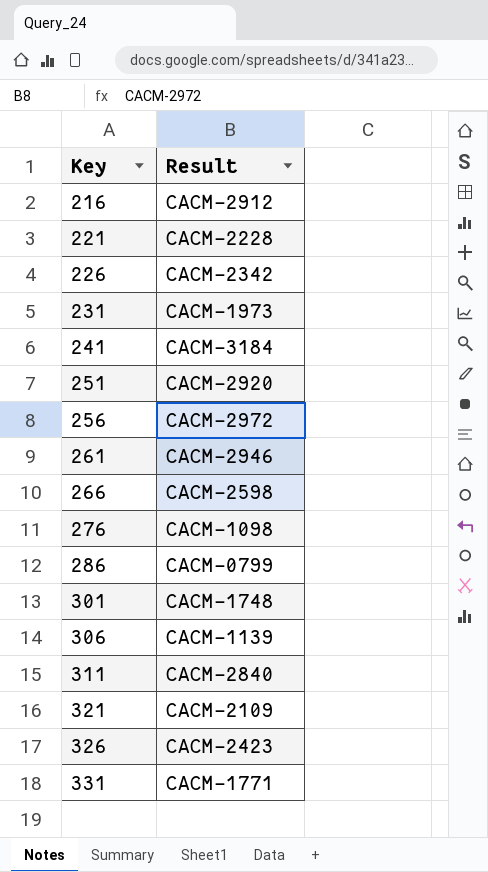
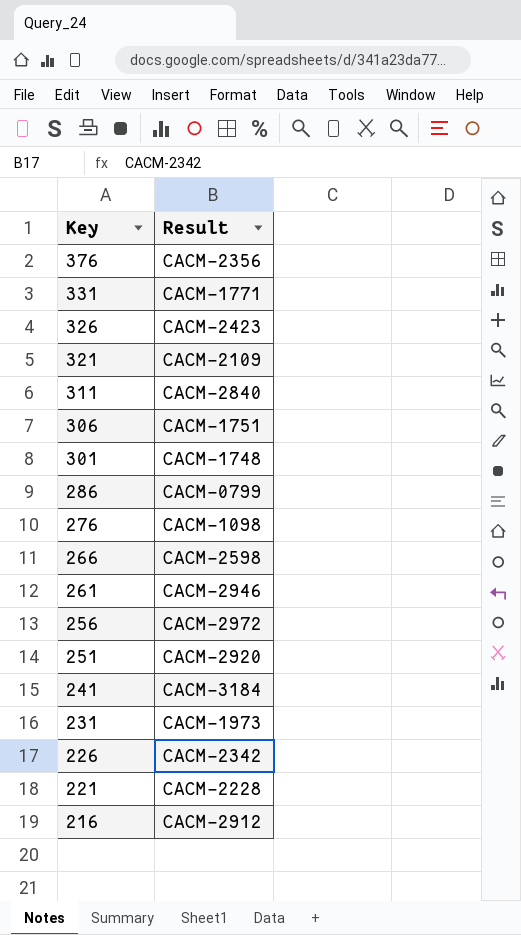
row order: Key ascending -> Key descending
row 376: none -> CACM-2356
306 | Result: CACM-1139 -> CACM-1751

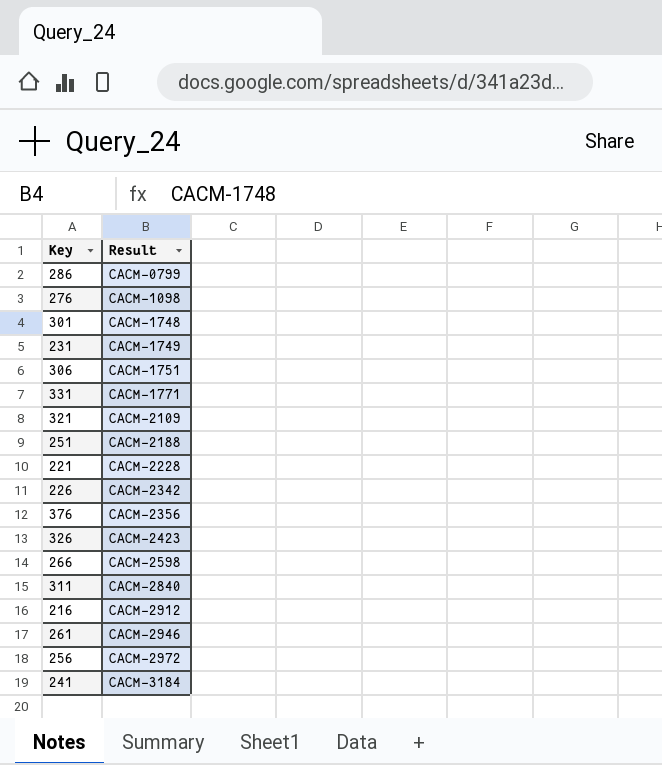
row order: Key descending -> Result ascending
231 | Result: CACM-1973 -> CACM-1749
251 | Result: CACM-2920 -> CACM-2188

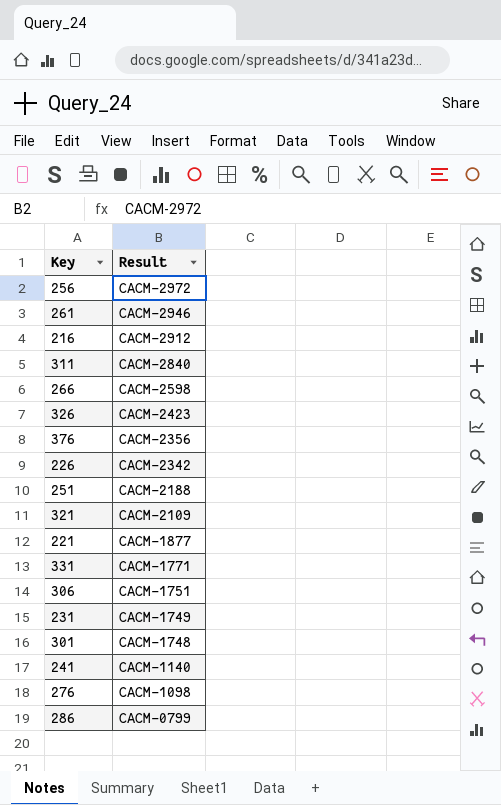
row order: Result ascending -> Result descending
221 | Result: CACM-2228 -> CACM-1877
241 | Result: CACM-3184 -> CACM-1140

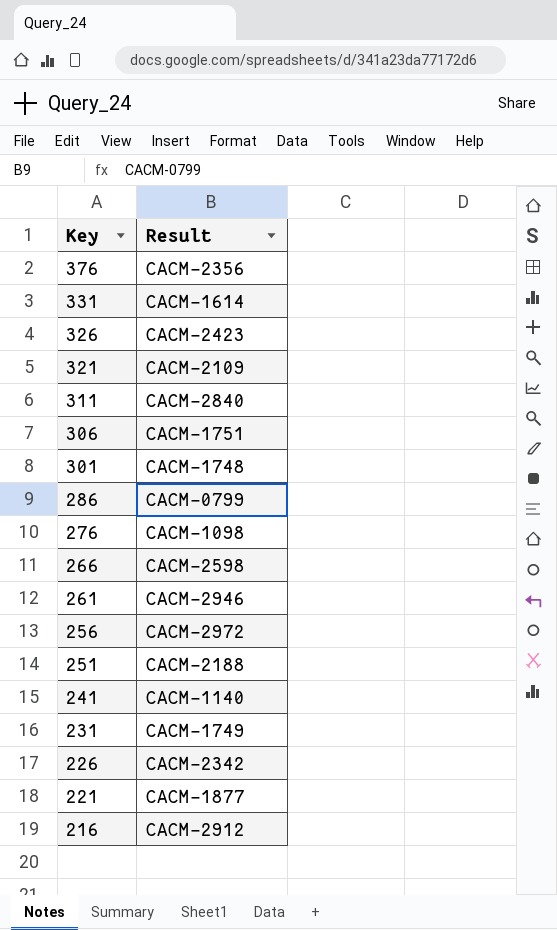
row order: Result descending -> Key descending
331 | Result: CACM-1771 -> CACM-1614

